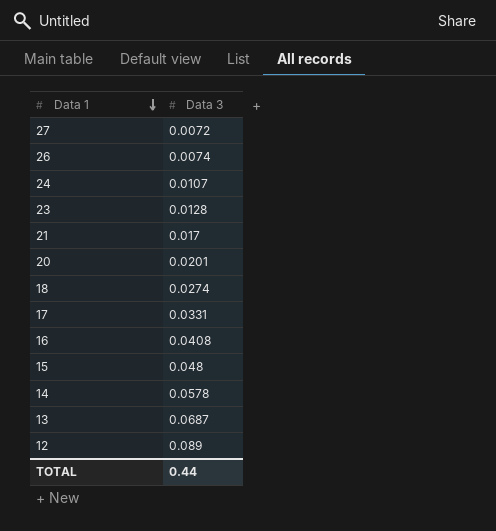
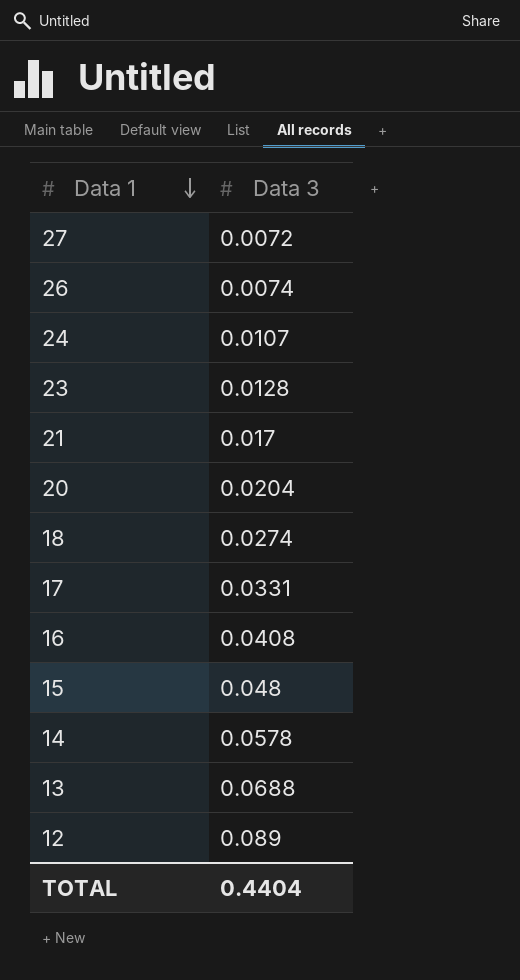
20 | Data 3: 0.0201 -> 0.0204
13 | Data 3: 0.0687 -> 0.0688
TOTAL | Data 3: 0.44 -> 0.4404

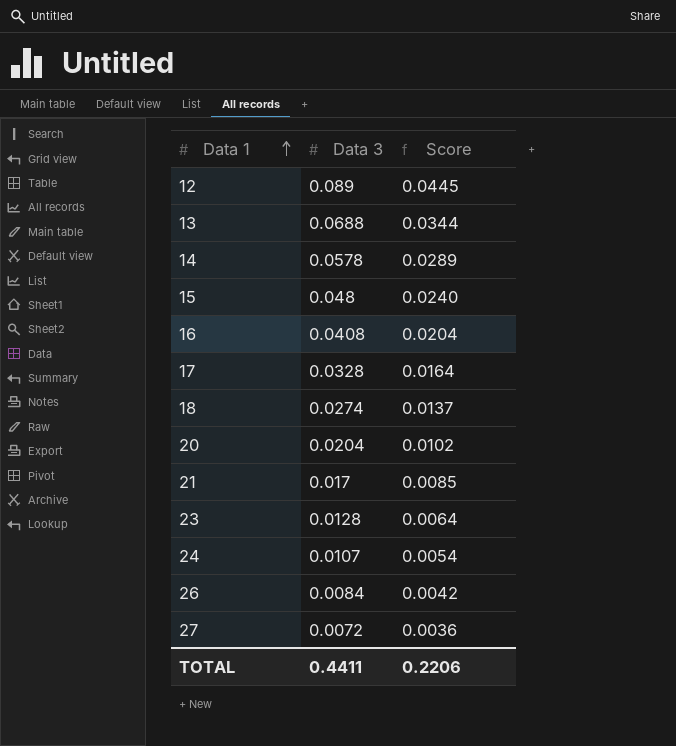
row order: Data 1 descending -> Data 1 ascending
column Score | formula: none -> [Data 3] * 0.5
17 | Data 3: 0.0331 -> 0.0328
26 | Data 3: 0.0074 -> 0.0084
TOTAL | Data 3: 0.4404 -> 0.4411

